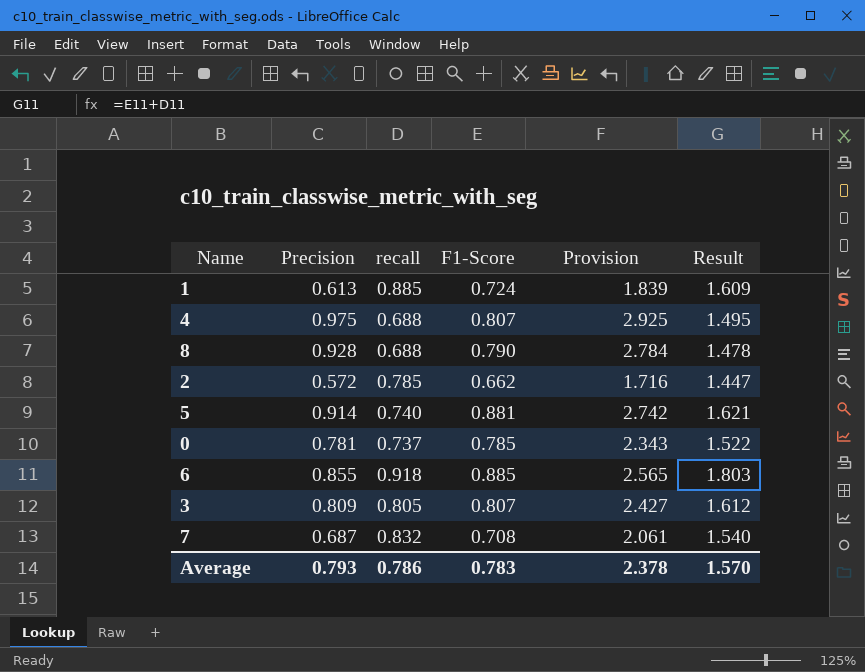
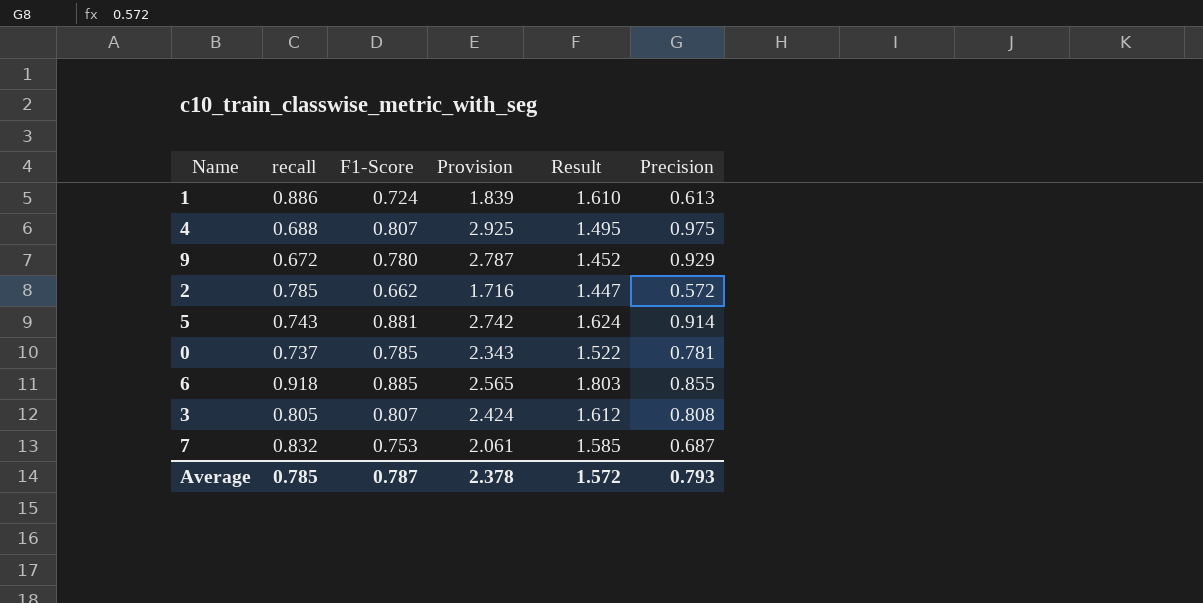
column Precision | position: 2 -> 6
row 8: 0.928 | 0.688 | 0.790 | 2.784 | 1.478 -> none
1 | recall: 0.885 -> 0.886
1 | Result: 1.609 -> 1.610
row 9: none -> 0.672 | 0.780 | 2.787 | 1.452 | 0.929
5 | recall: 0.740 -> 0.743
5 | Result: 1.621 -> 1.624
3 | Provision: 2.427 -> 2.424
3 | Precision: 0.809 -> 0.808
7 | F1-Score: 0.708 -> 0.753
7 | Result: 1.540 -> 1.585
Average | recall: 0.786 -> 0.785
Average | F1-Score: 0.783 -> 0.787
Average | Result: 1.570 -> 1.572

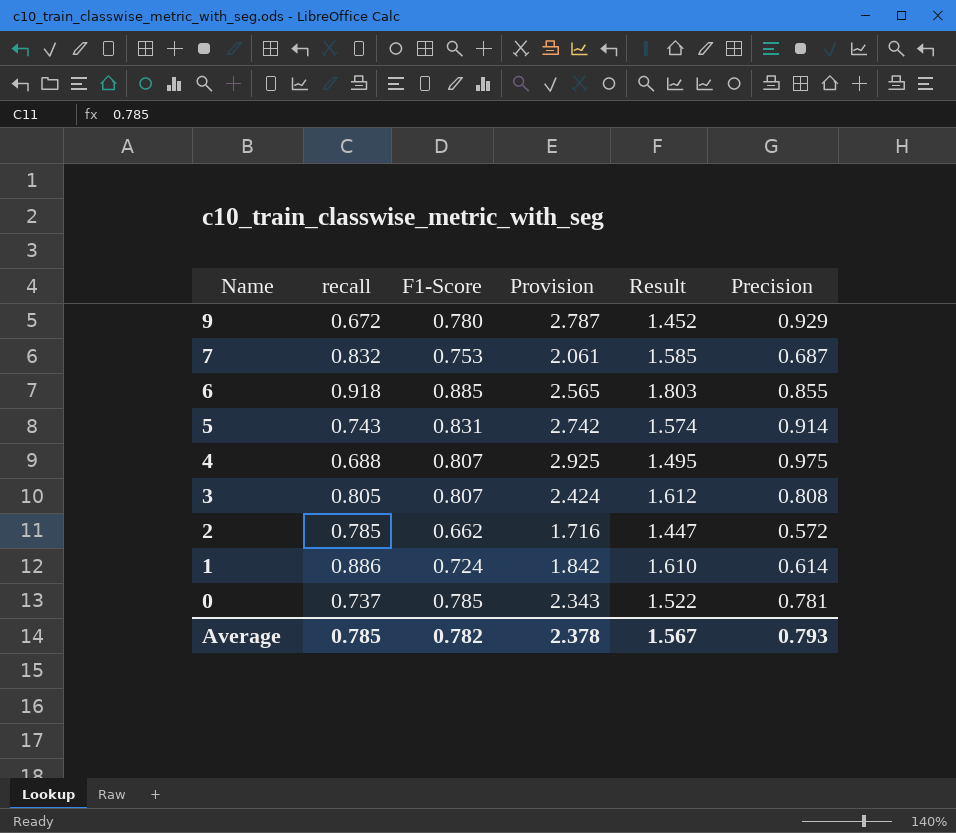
row order: none -> Name descending
5 | F1-Score: 0.881 -> 0.831
5 | Result: 1.624 -> 1.574
1 | Provision: 1.839 -> 1.842
1 | Precision: 0.613 -> 0.614
Average | F1-Score: 0.787 -> 0.782
Average | Result: 1.572 -> 1.567

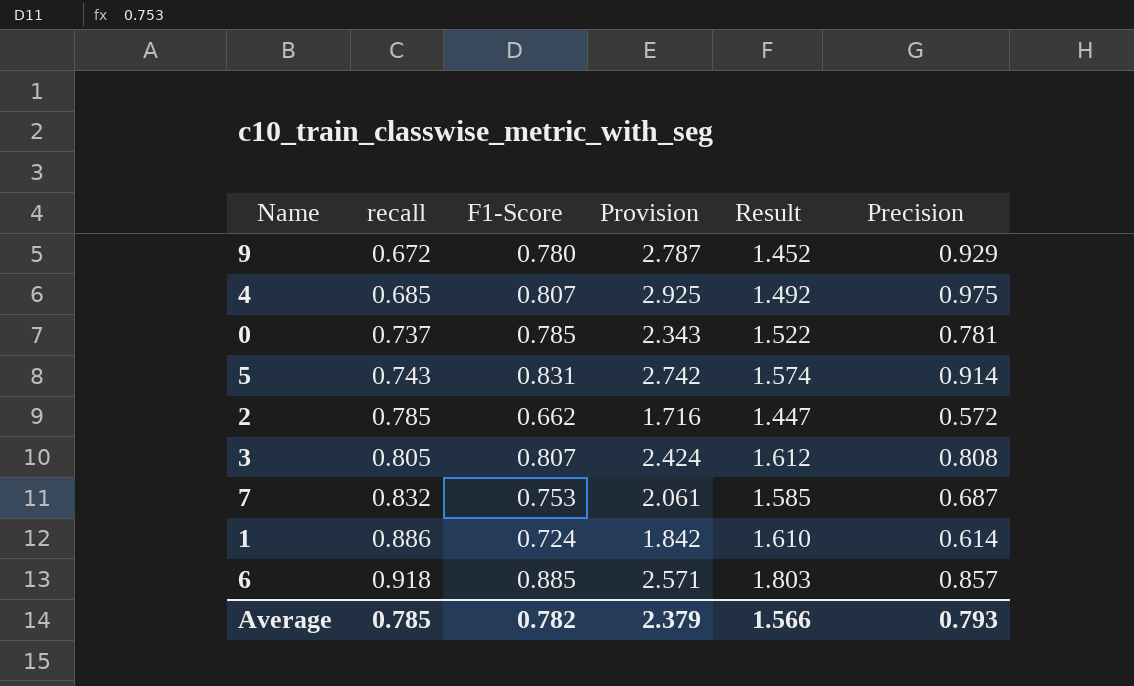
row order: Name descending -> recall ascending
4 | recall: 0.688 -> 0.685
4 | Result: 1.495 -> 1.492
6 | Provision: 2.565 -> 2.571
6 | Precision: 0.855 -> 0.857
Average | Provision: 2.378 -> 2.379
Average | Result: 1.567 -> 1.566

